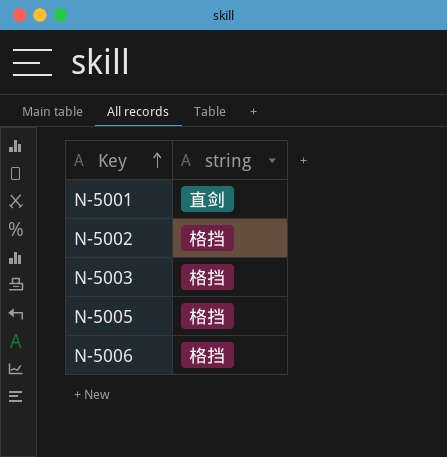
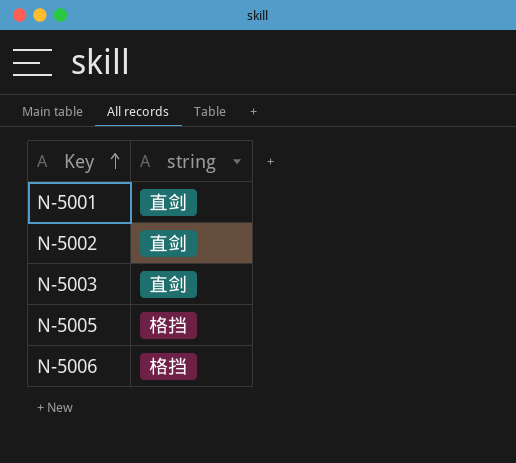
N-5002 | string: 格挡 -> 直剑
N-5003 | string: 格挡 -> 直剑

